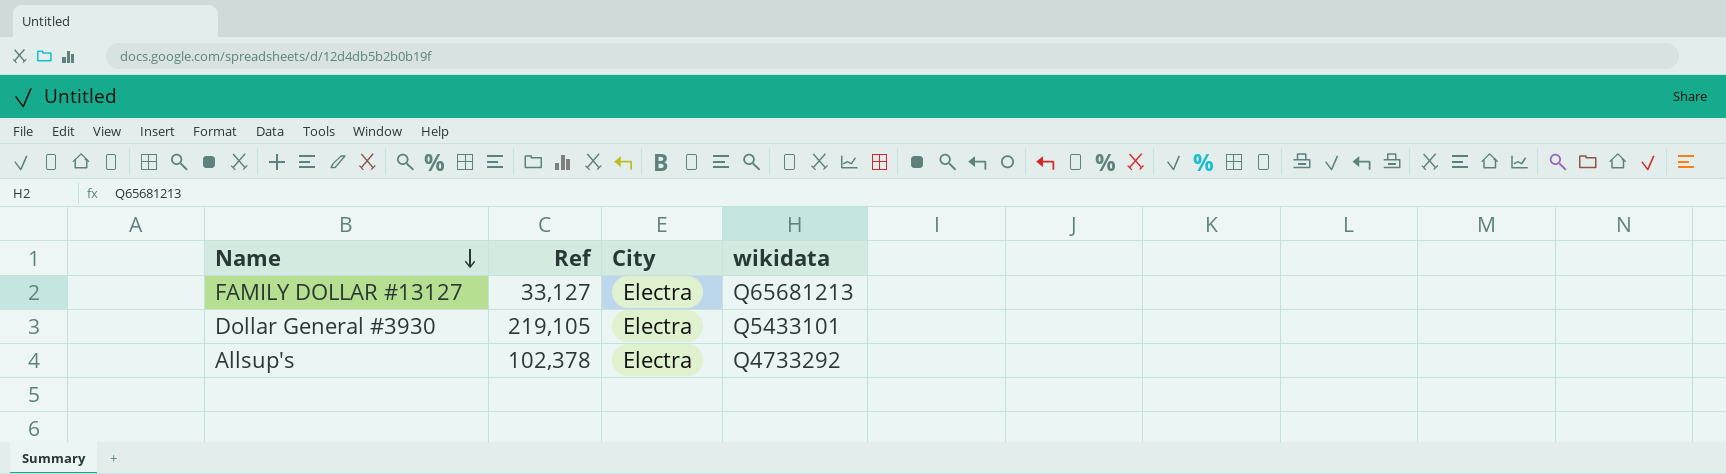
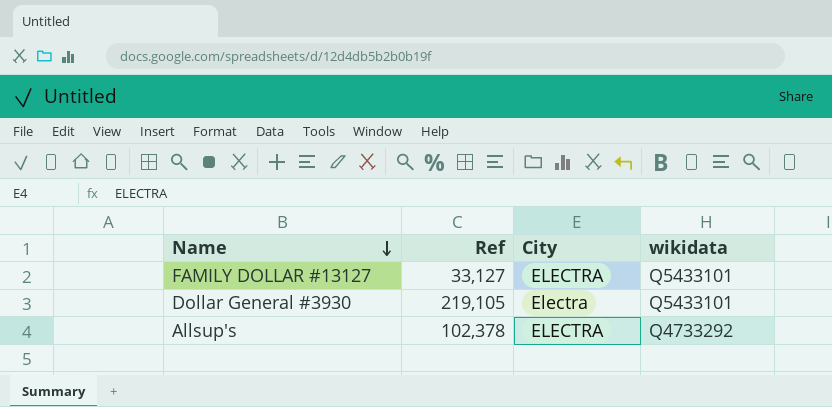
FAMILY DOLLAR #13127 | City: Electra -> ELECTRA
FAMILY DOLLAR #13127 | wikidata: Q65681213 -> Q5433101
Allsup's | City: Electra -> ELECTRA

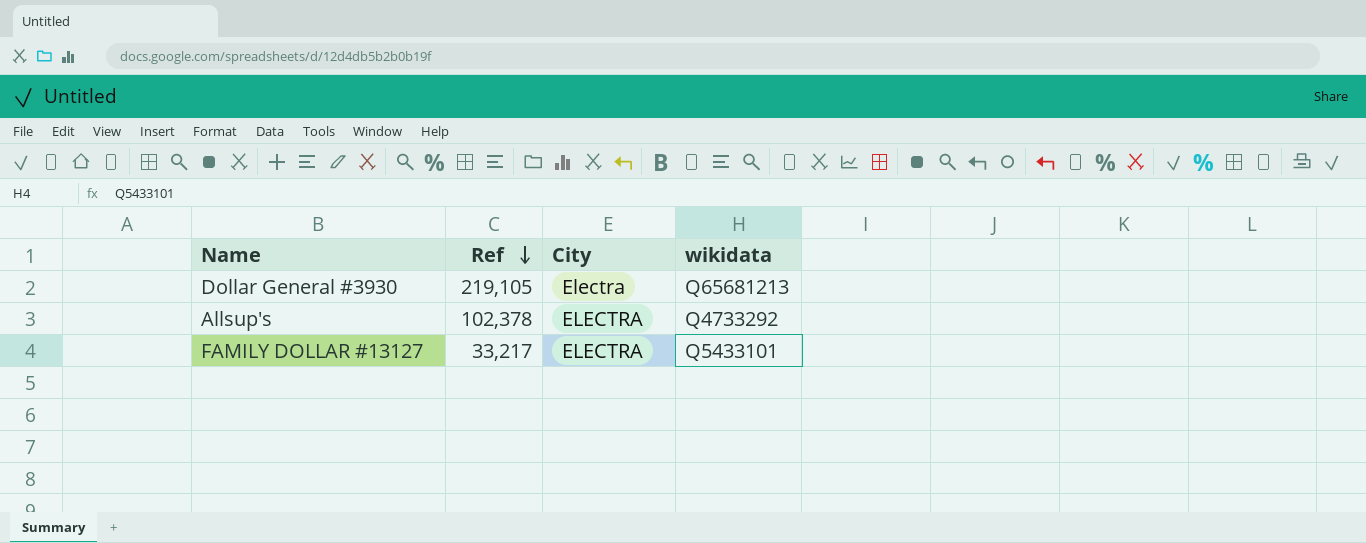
row order: Name descending -> Ref descending
Dollar General #3930 | wikidata: Q5433101 -> Q65681213
FAMILY DOLLAR #13127 | Ref: 33,127 -> 33,217

